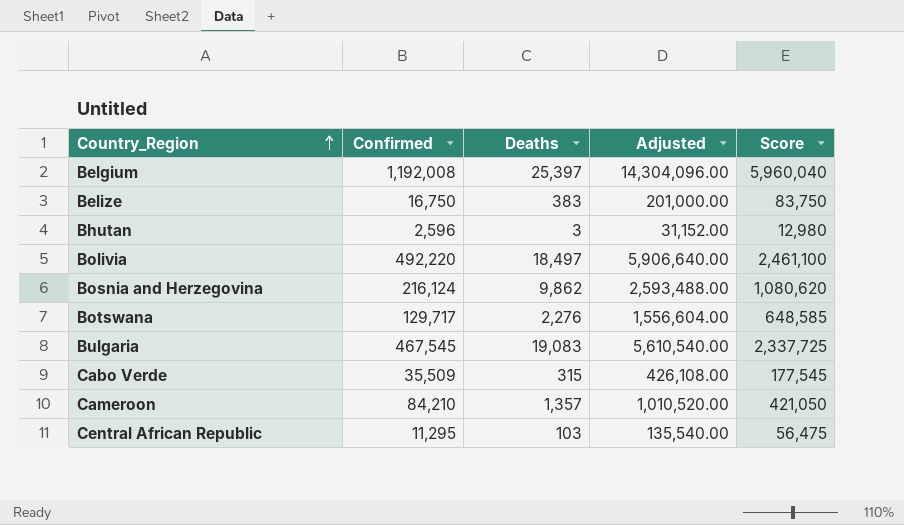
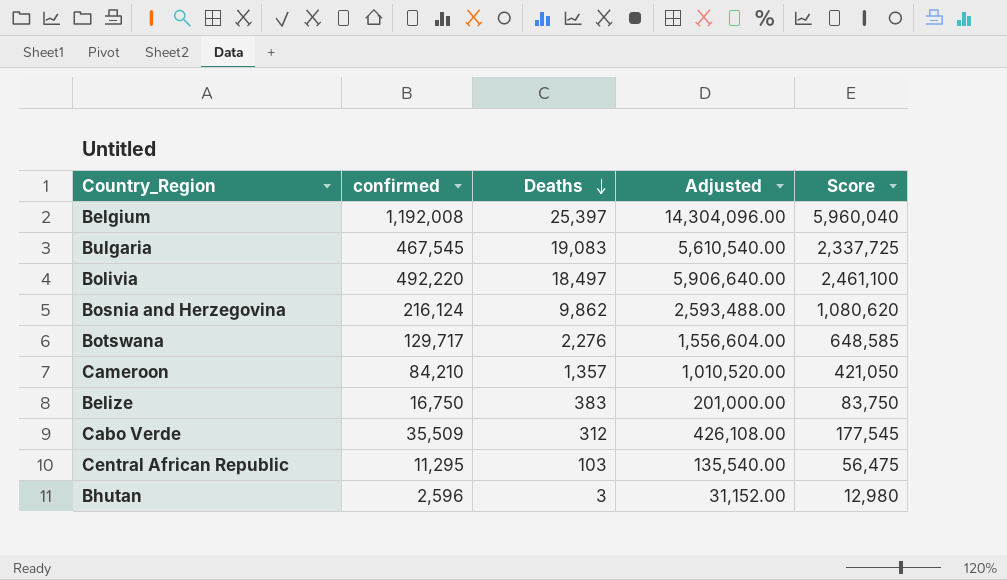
row order: Country_Region ascending -> Deaths descending
column name: Confirmed -> confirmed
Cabo Verde | Deaths: 315 -> 312

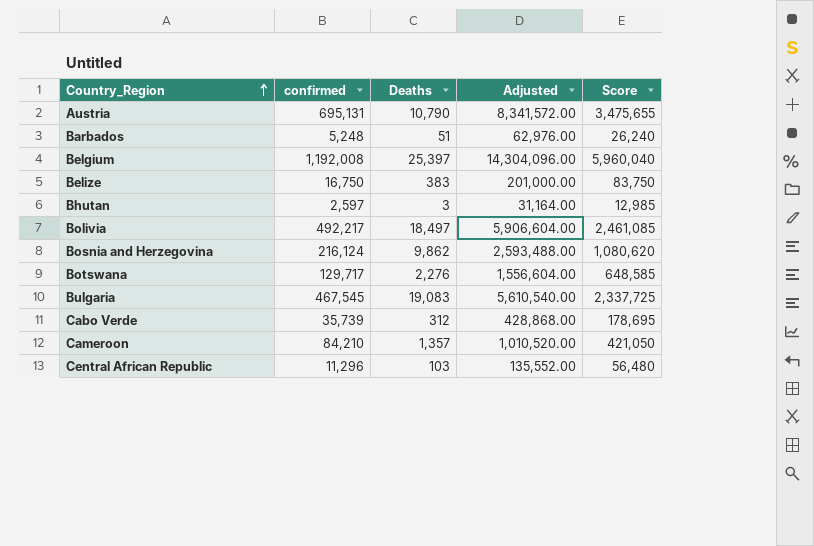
row order: Deaths descending -> Country_Region ascending
row Austria: none -> 695,131 | 10,790 | 8,341,572.00 | 3,475,655
row Barbados: none -> 5,248 | 51 | 62,976.00 | 26,240
Bhutan | confirmed: 2,596 -> 2,597
Bhutan | Adjusted: 31,152.00 -> 31,164.00
Bhutan | Score: 12,980 -> 12,985
Bolivia | confirmed: 492,220 -> 492,217
Bolivia | Adjusted: 5,906,640.00 -> 5,906,604.00
Bolivia | Score: 2,461,100 -> 2,461,085
Cabo Verde | confirmed: 35,509 -> 35,739
Cabo Verde | Adjusted: 426,108.00 -> 428,868.00
Cabo Verde | Score: 177,545 -> 178,695
Central African Republic | confirmed: 11,295 -> 11,296
Central African Republic | Adjusted: 135,540.00 -> 135,552.00
Central African Republic | Score: 56,475 -> 56,480

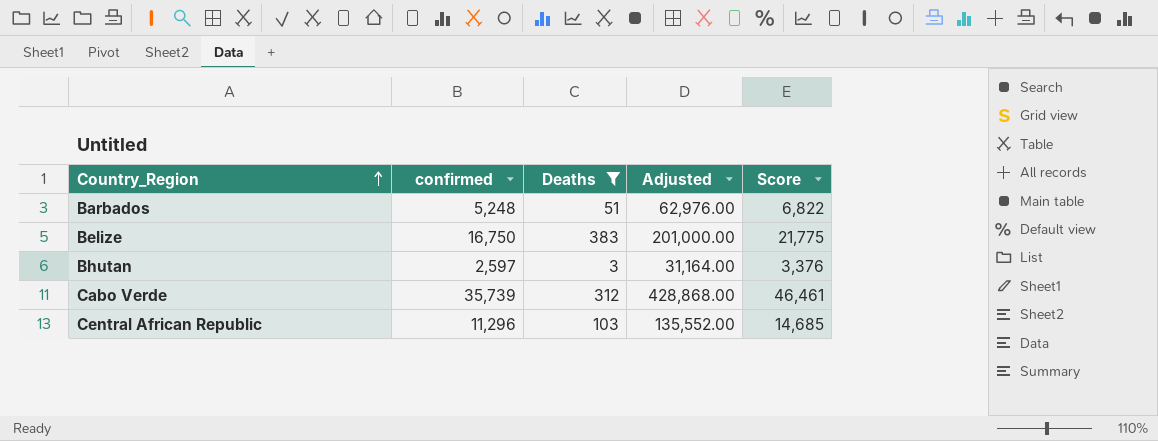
filter: none -> Deaths <= 383
column Score | formula: [confirmed] * 5 -> [confirmed] * 1.3

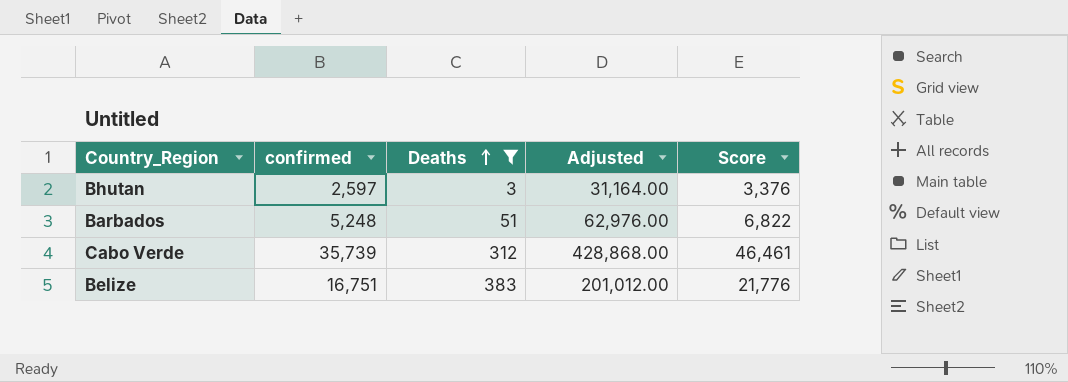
row order: Country_Region ascending -> Deaths ascending
row Central African Republic: 11,296 | 103 | 135,552.00 | 14,685 -> none
Belize | confirmed: 16,750 -> 16,751
Belize | Adjusted: 201,000.00 -> 201,012.00
Belize | Score: 21,775 -> 21,776

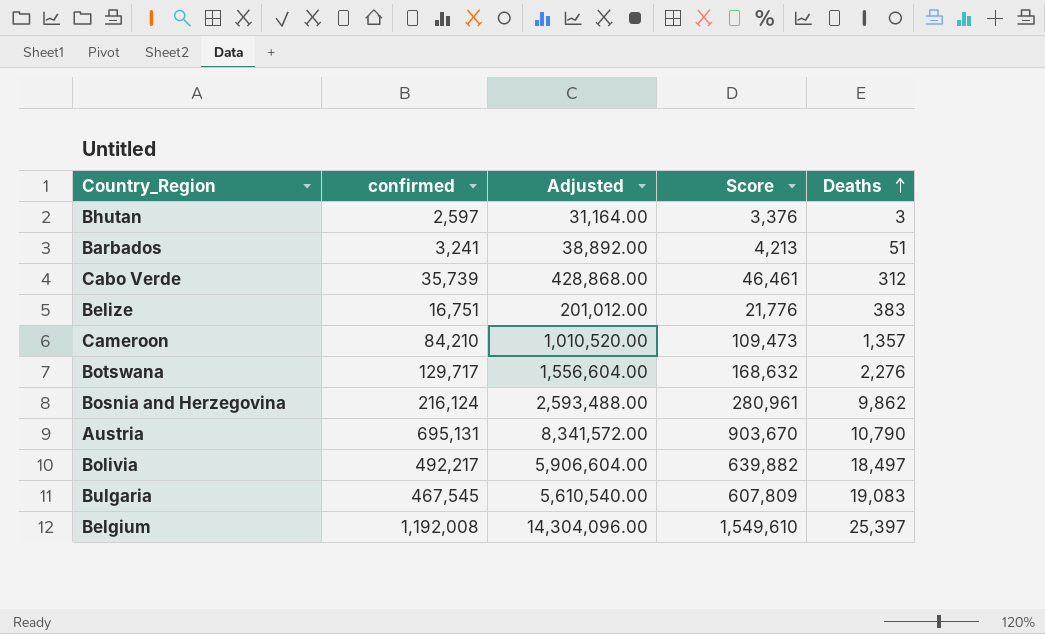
filter: Deaths <= 383 -> none
column Deaths | position: 3 -> 5
Barbados | confirmed: 5,248 -> 3,241
Barbados | Adjusted: 62,976.00 -> 38,892.00
Barbados | Score: 6,822 -> 4,213

